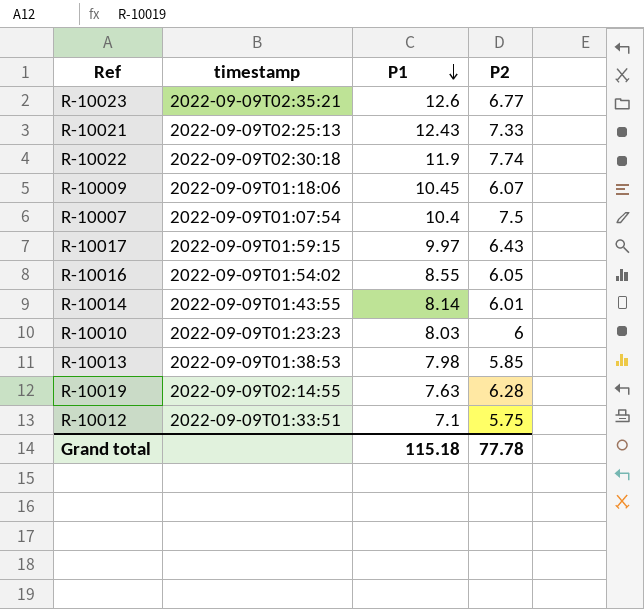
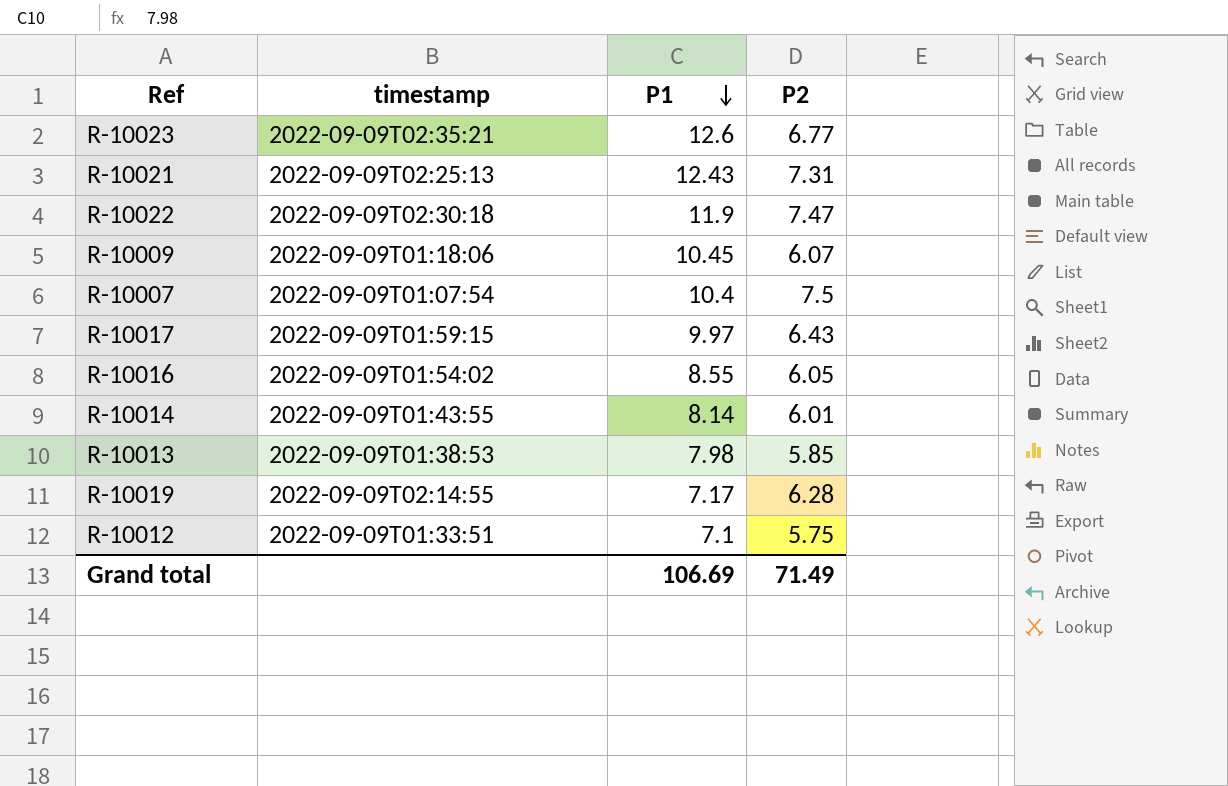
row R-10010: 2022-09-09T01:23:23 | 8.03 | 6 -> none
R-10021 | P2: 7.33 -> 7.31
R-10022 | P2: 7.74 -> 7.47
R-10019 | P1: 7.63 -> 7.17
Grand total | P1: 115.18 -> 106.69
Grand total | P2: 77.78 -> 71.49

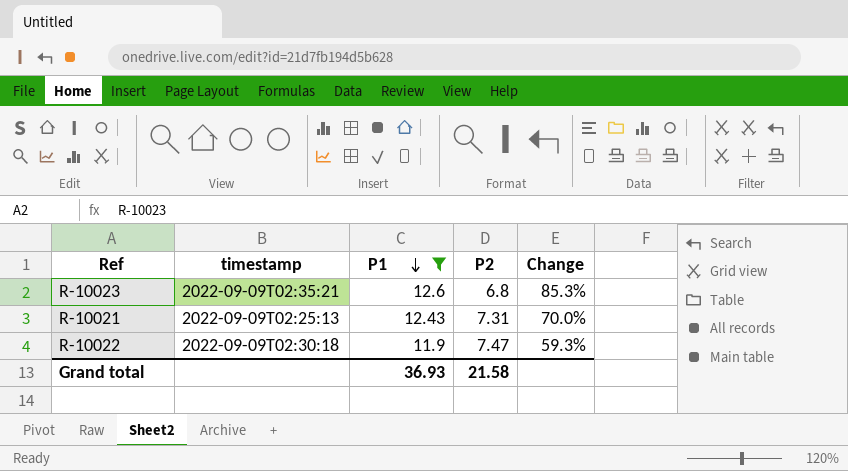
filter: none -> P1 >= 11.9
column Change | formula: none -> ([P1] - [P2]) / [P2]
R-10023 | P2: 6.77 -> 6.8
Grand total | P1: 106.69 -> 36.93
Grand total | P2: 71.49 -> 21.58

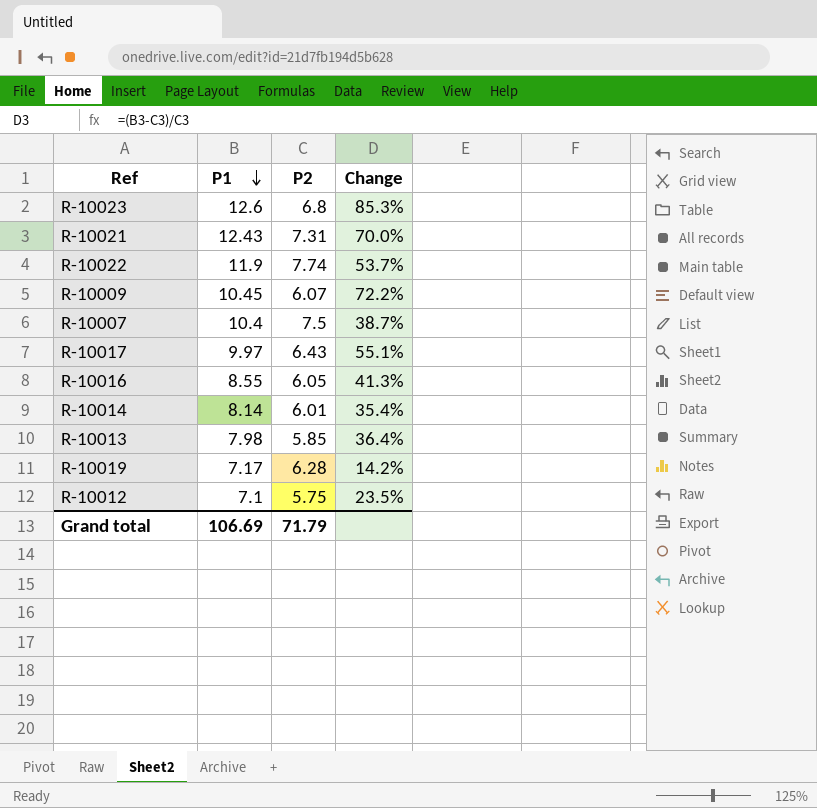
filter: P1 >= 11.9 -> none
column timestamp | position: 2 -> none
R-10022 | P2: 7.47 -> 7.74
R-10022 | Change: 59.3% -> 53.7%
Grand total | P1: 36.93 -> 106.69
Grand total | P2: 21.58 -> 71.79

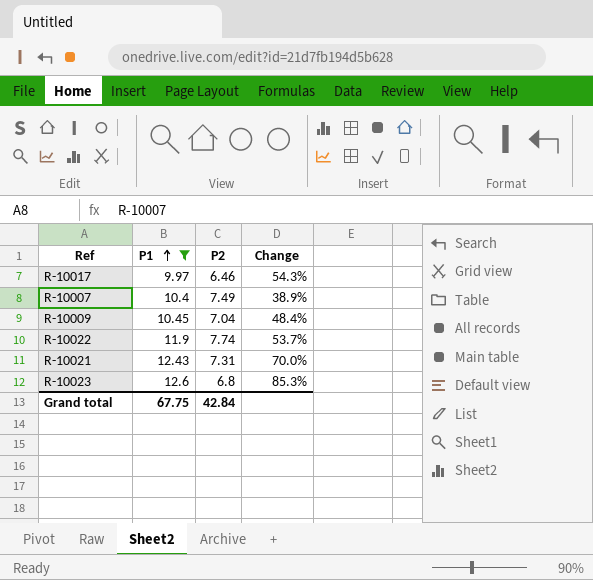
filter: none -> P1 >= 9.97
row order: P1 descending -> P1 ascending
R-10017 | P2: 6.43 -> 6.46
R-10017 | Change: 55.1% -> 54.3%
R-10007 | P2: 7.5 -> 7.49
R-10007 | Change: 38.7% -> 38.9%
R-10009 | P2: 6.07 -> 7.04
R-10009 | Change: 72.2% -> 48.4%
Grand total | P1: 106.69 -> 67.75
Grand total | P2: 71.79 -> 42.84

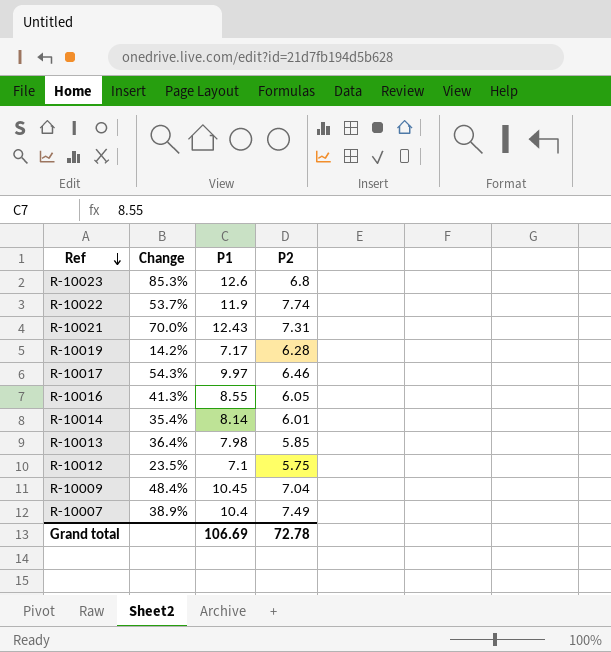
filter: P1 >= 9.97 -> none
row order: P1 ascending -> Ref descending
column Change | position: 4 -> 2
Grand total | P1: 67.75 -> 106.69
Grand total | P2: 42.84 -> 72.78

